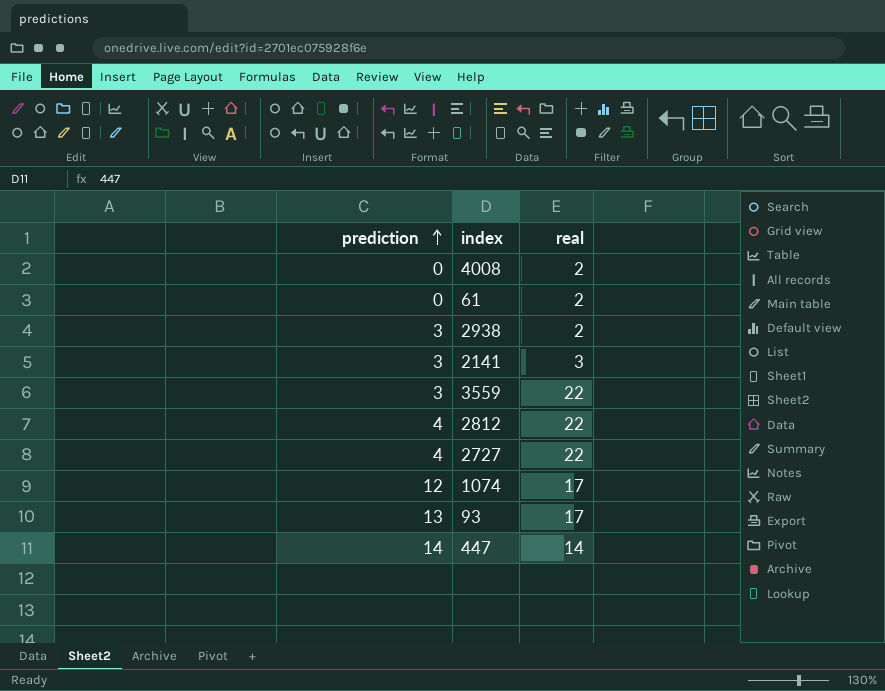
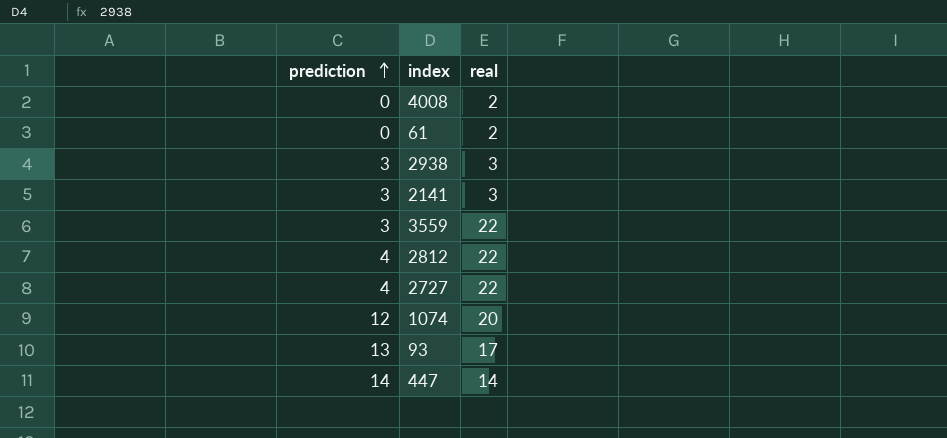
2938 | real: 2 -> 3
1074 | real: 17 -> 20

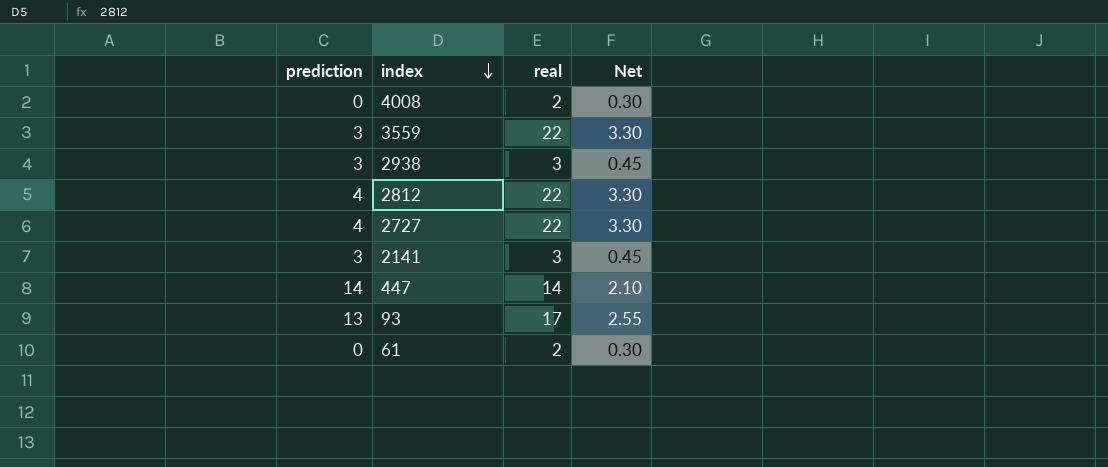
row order: prediction ascending -> index descending
column Net | formula: none -> [real] * 0.15
row 1074: 12 | 20 -> none

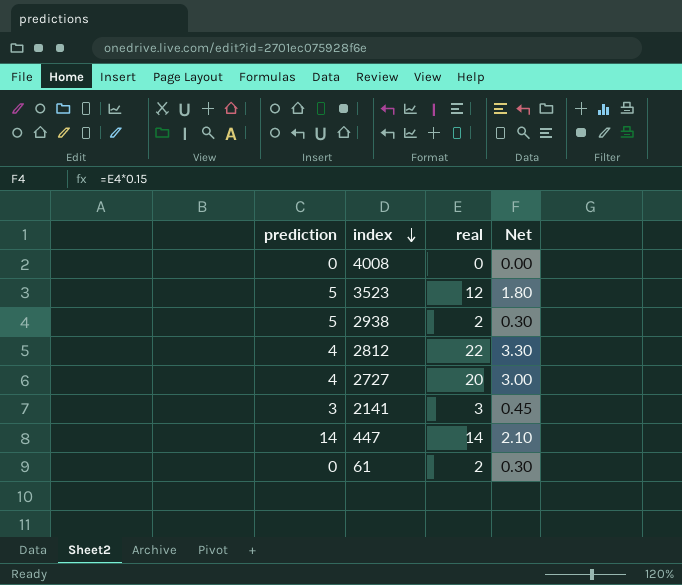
row 3559: 3 | 22 | 3.30 -> none
row 93: 13 | 17 | 2.55 -> none
4008 | real: 2 -> 0
4008 | Net: 0.30 -> 0.00
row 3523: none -> 5 | 12 | 1.80
2938 | prediction: 3 -> 5
2938 | real: 3 -> 2
2938 | Net: 0.45 -> 0.30
2727 | real: 22 -> 20
2727 | Net: 3.30 -> 3.00

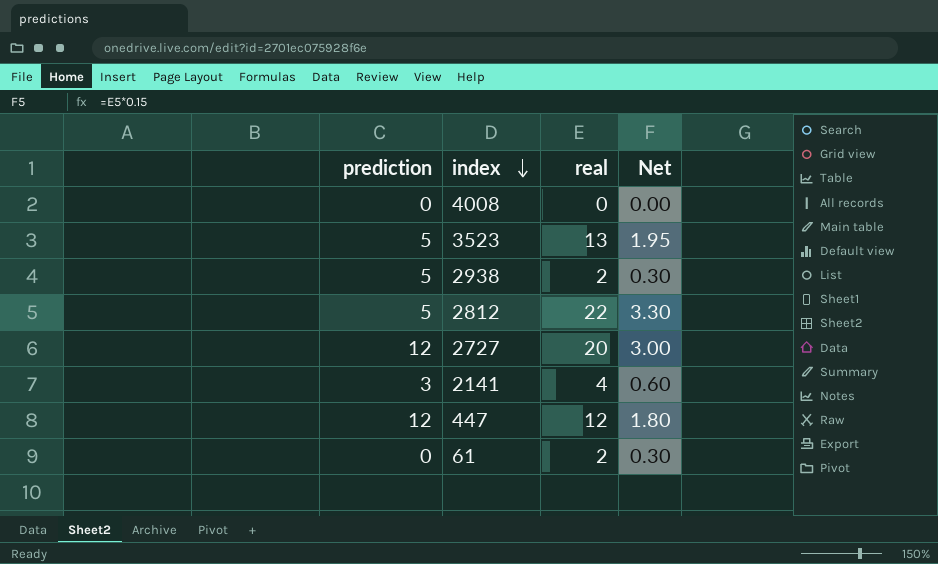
3523 | real: 12 -> 13
3523 | Net: 1.80 -> 1.95
2812 | prediction: 4 -> 5
2727 | prediction: 4 -> 12
2141 | real: 3 -> 4
2141 | Net: 0.45 -> 0.60
447 | prediction: 14 -> 12
447 | real: 14 -> 12
447 | Net: 2.10 -> 1.80

